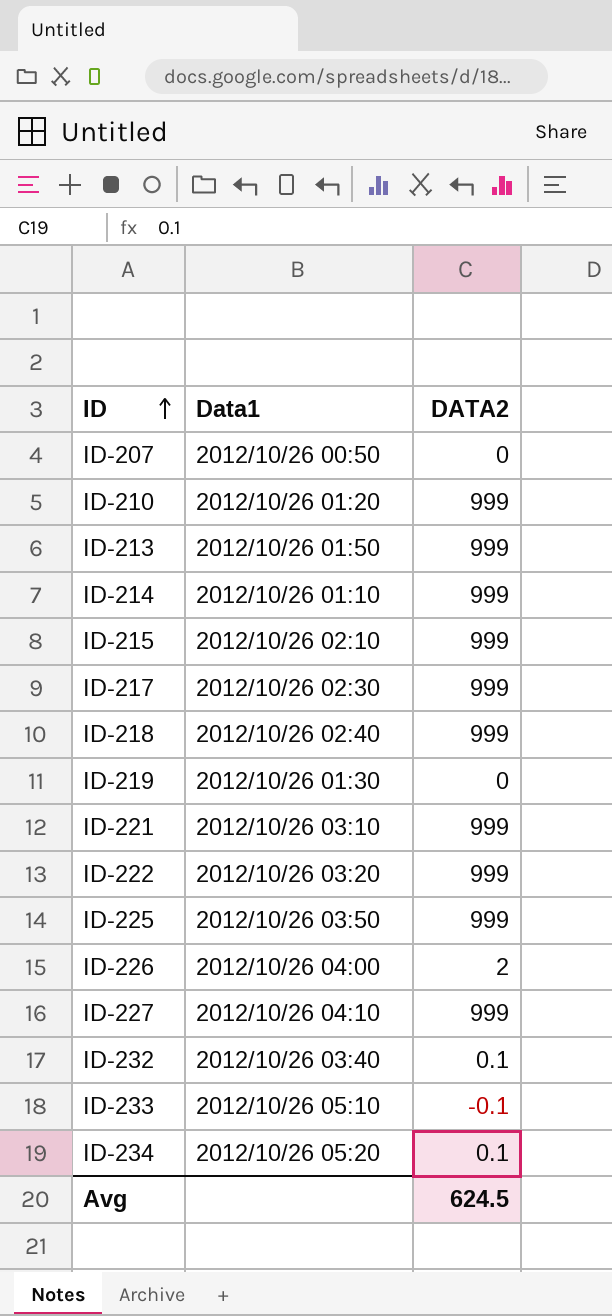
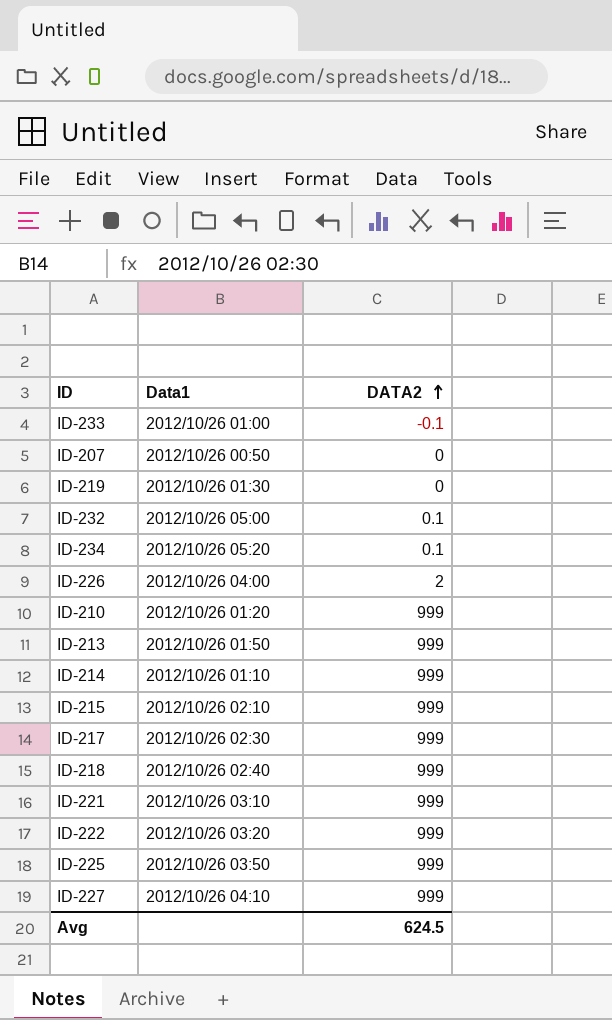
row order: ID ascending -> DATA2 ascending
ID-233 | Data1: 2012/10/26 05:10 -> 2012/10/26 01:00
ID-232 | Data1: 2012/10/26 03:40 -> 2012/10/26 05:00

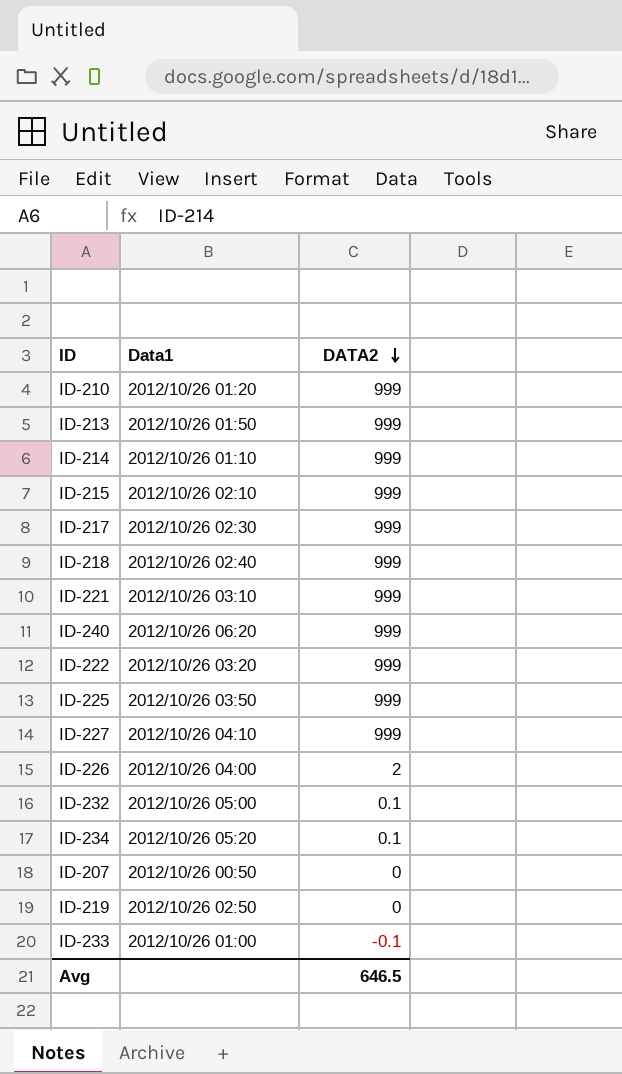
row order: DATA2 ascending -> DATA2 descending
row ID-240: none -> 2012/10/26 06:20 | 999
ID-219 | Data1: 2012/10/26 01:30 -> 2012/10/26 02:50
Avg | DATA2: 624.5 -> 646.5

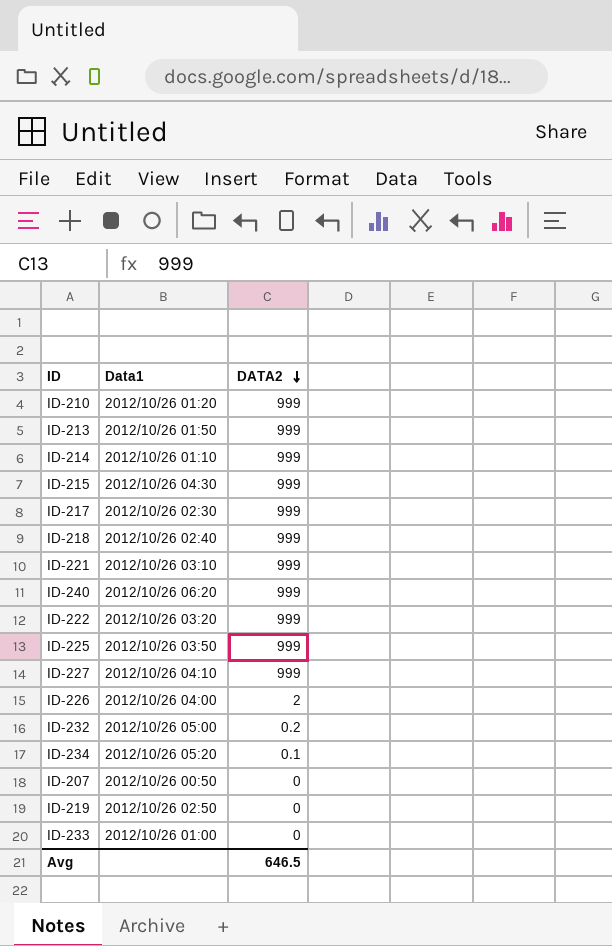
ID-215 | Data1: 2012/10/26 02:10 -> 2012/10/26 04:30
ID-232 | DATA2: 0.1 -> 0.2
ID-233 | DATA2: -0.1 -> 0

